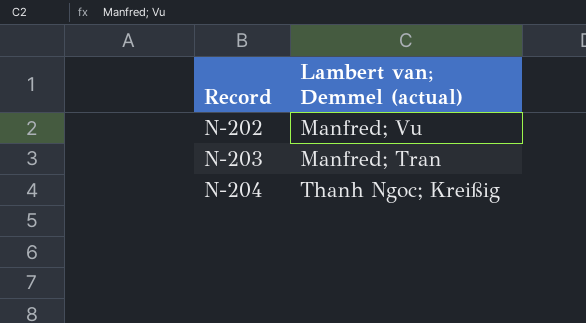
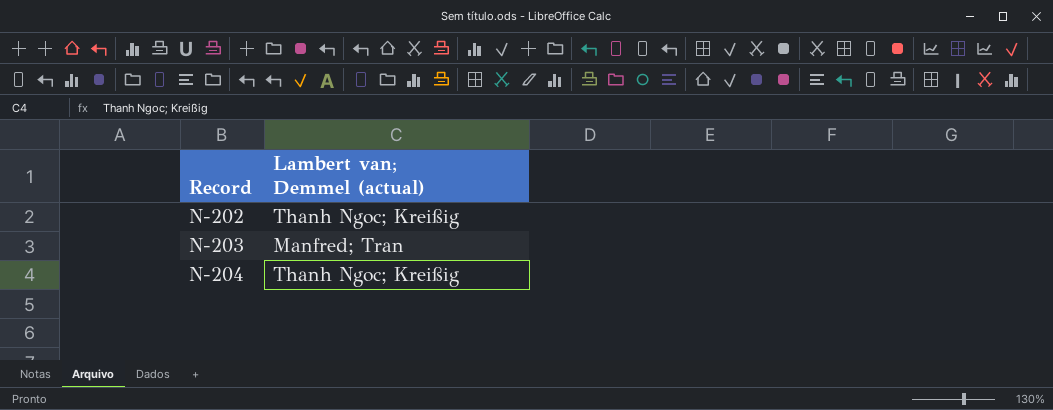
N-202 | Lambert van; Demmel (actual): Manfred; Vu -> Thanh Ngoc; Kreißig

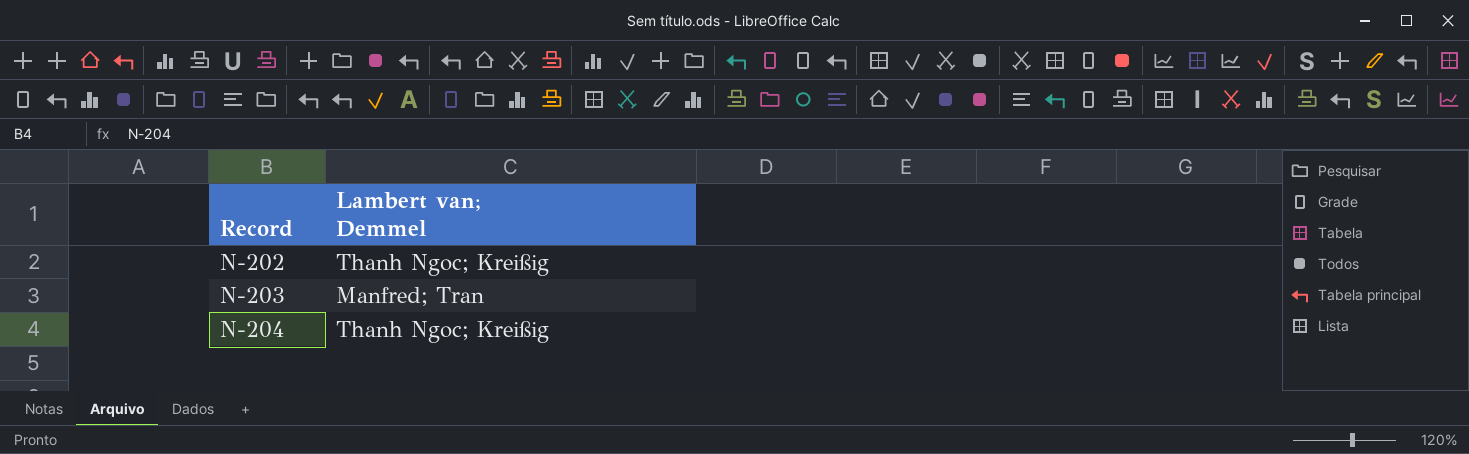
column name: Lambert van; Demmel (actual) -> Lambert van; Demmel

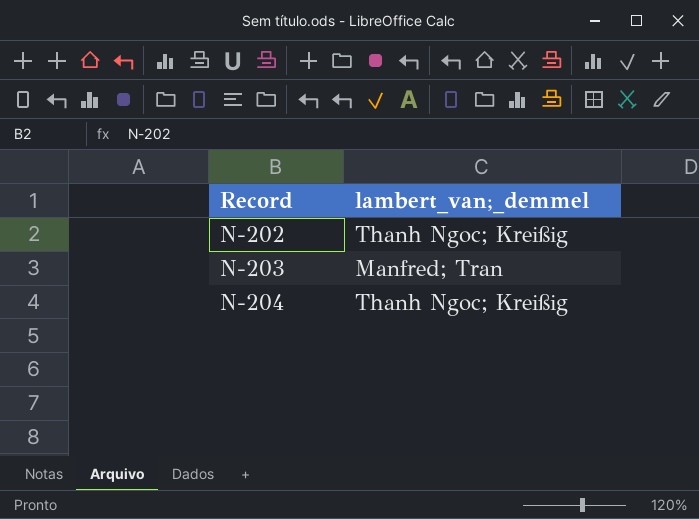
column name: Lambert van; Demmel -> lambert_van;_demmel

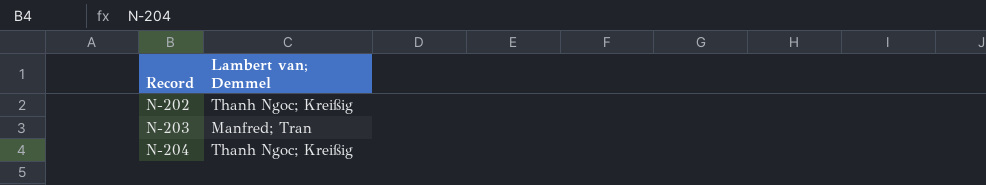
column name: lambert_van;_demmel -> Lambert van; Demmel

